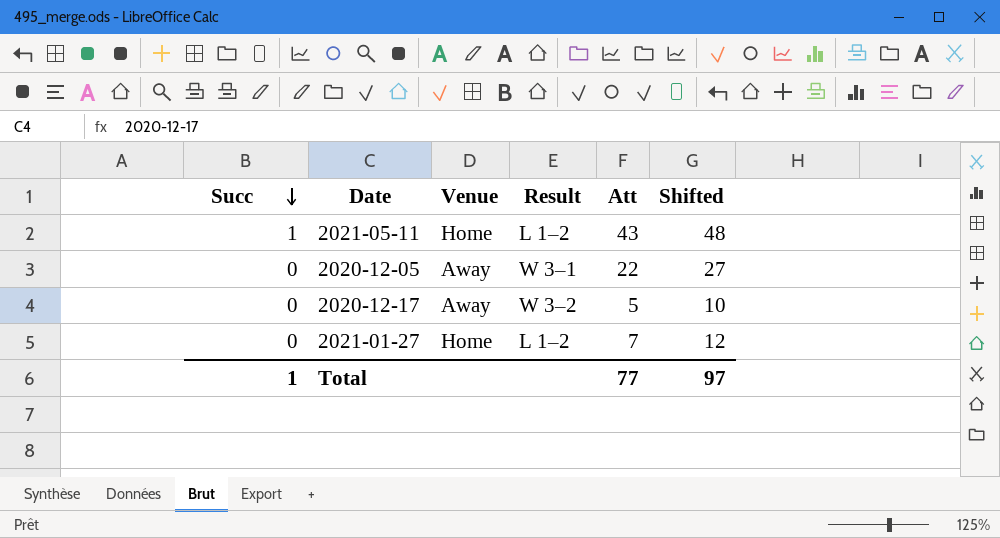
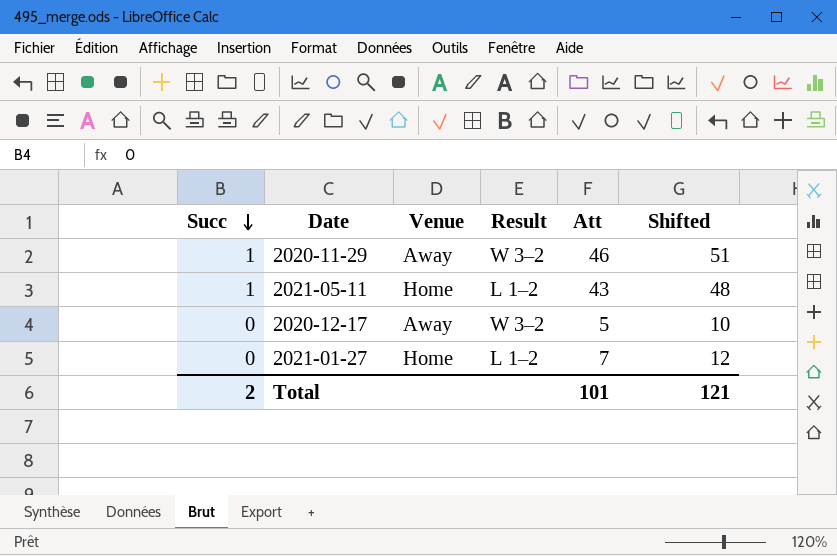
row 2020-12-05: 0 | Away | W 3–1 | 22 | 27 -> none
row 2020-11-29: none -> 1 | Away | W 3–2 | 46 | 51
Total | Succ: 1 -> 2
Total | Att: 77 -> 101
Total | Shifted: 97 -> 121

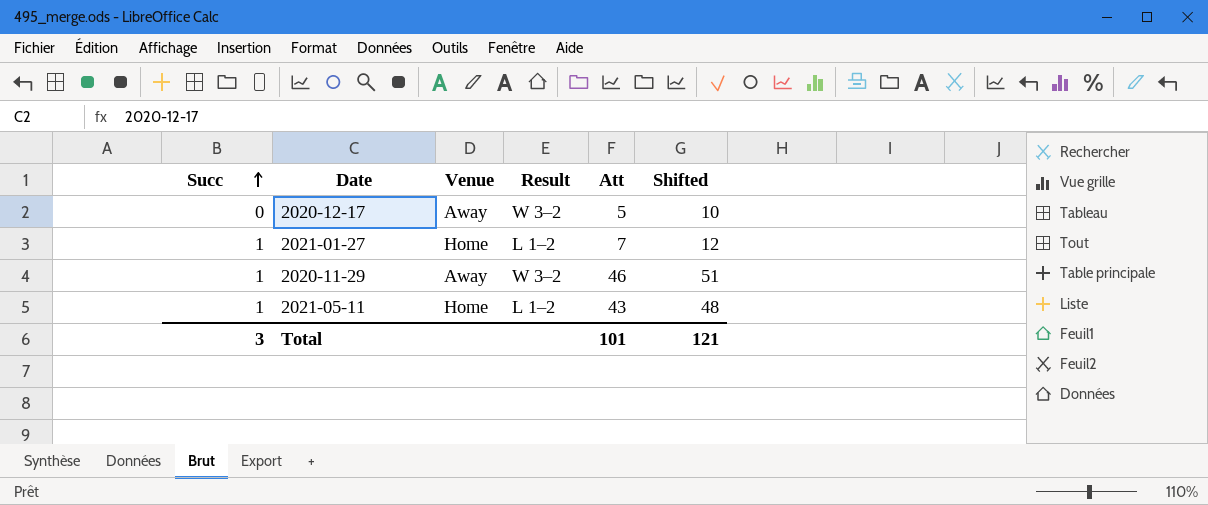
row order: Succ descending -> Succ ascending
2021-01-27 | Succ: 0 -> 1
Total | Succ: 2 -> 3

